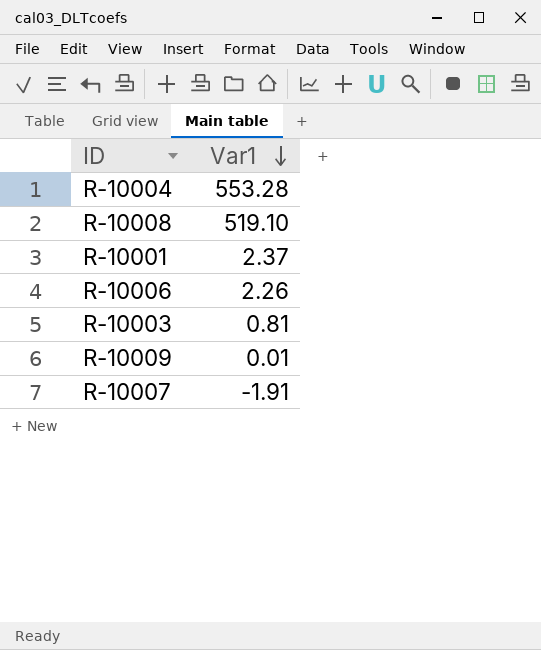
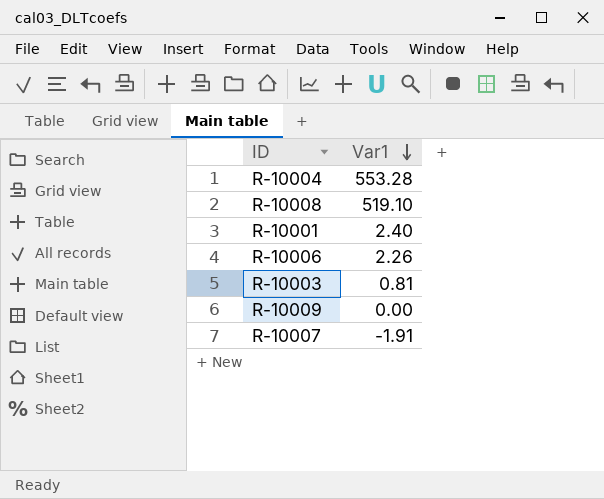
R-10001 | Var1: 2.37 -> 2.40
R-10009 | Var1: 0.01 -> 0.00

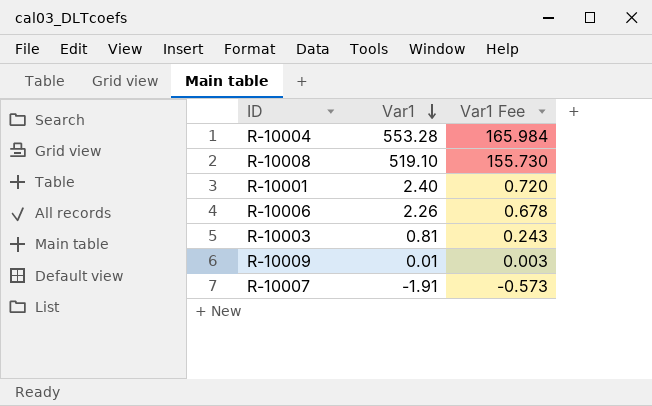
column Var1 Fee | formula: none -> [Var1] * 0.3
R-10009 | Var1: 0.00 -> 0.01

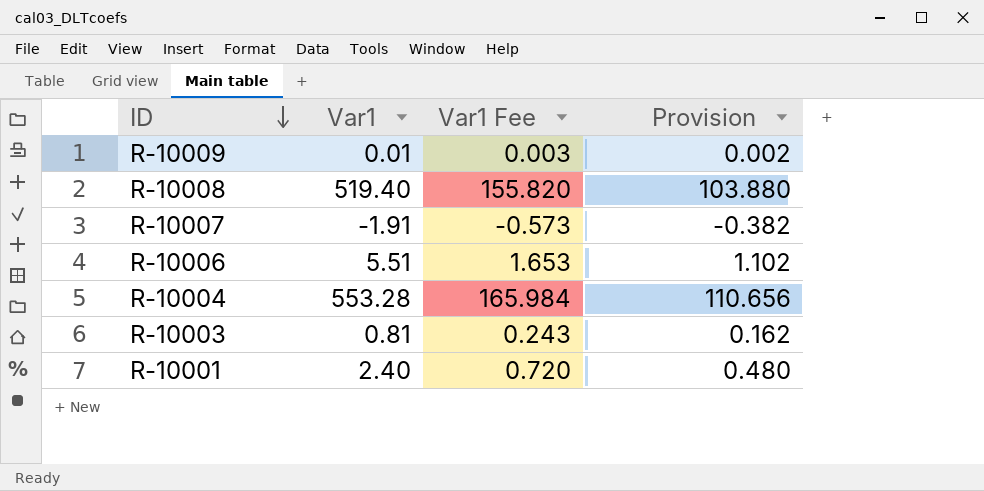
row order: Var1 descending -> ID descending
column Provision | formula: none -> [Var1] * 0.2
R-10008 | Var1: 519.10 -> 519.40
R-10008 | Var1 Fee: 155.730 -> 155.820
R-10006 | Var1: 2.26 -> 5.51
R-10006 | Var1 Fee: 0.678 -> 1.653

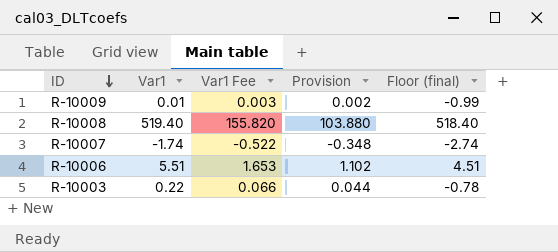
column Floor (final) | formula: none -> [Var1] - 1
row R-10004: 553.28 | 165.984 | 110.656 -> none
row R-10001: 2.40 | 0.720 | 0.480 -> none
R-10007 | Var1: -1.91 -> -1.74
R-10007 | Var1 Fee: -0.573 -> -0.522
R-10007 | Provision: -0.382 -> -0.348
R-10003 | Var1: 0.81 -> 0.22
R-10003 | Var1 Fee: 0.243 -> 0.066
R-10003 | Provision: 0.162 -> 0.044

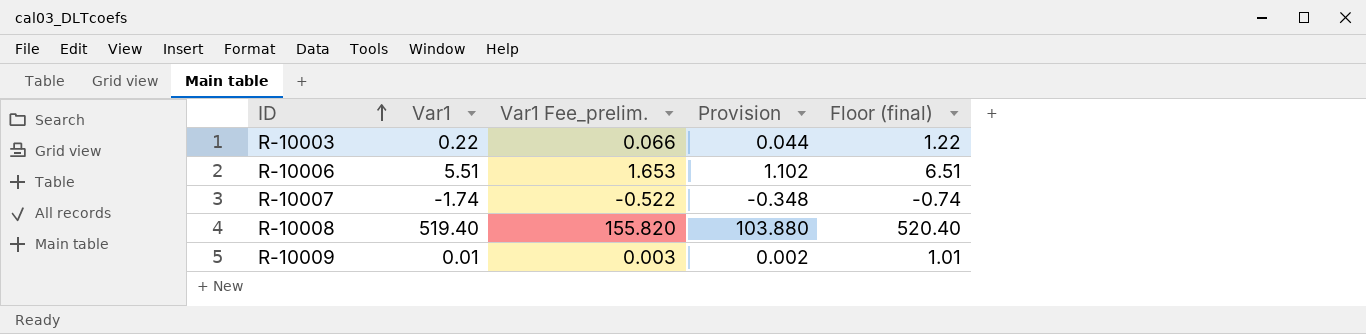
row order: ID descending -> ID ascending
column name: Var1 Fee -> Var1 Fee_prelim.
column Floor (final) | formula: [Var1] - 1 -> [Var1] + 1

